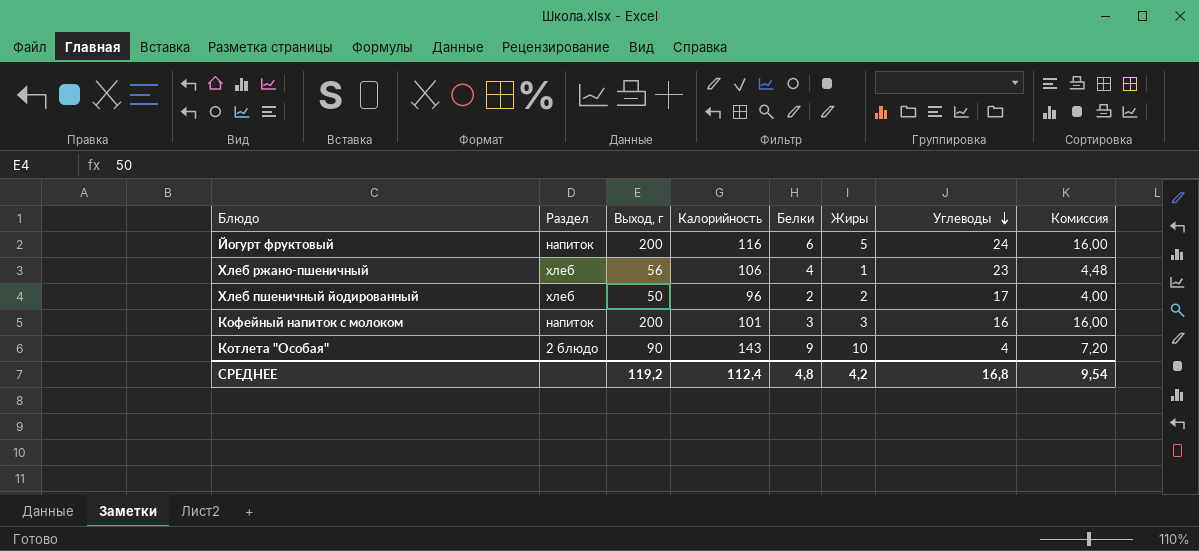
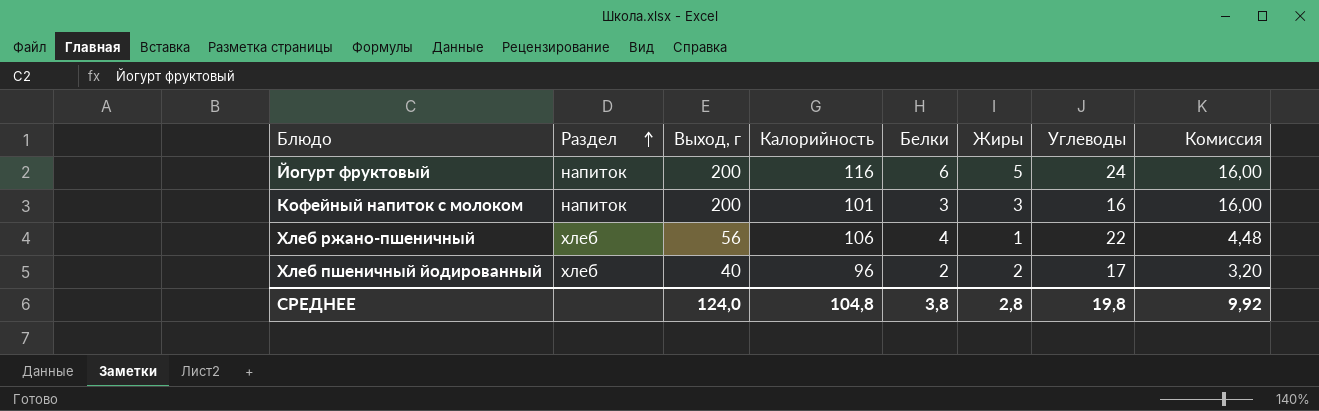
row order: Углеводы descending -> Раздел ascending
row Котлета "Особая": 2 блюдо | 90 | 143 | 9 | 10 | 4 | 7,20 -> none
Хлеб ржано-пшеничный | Углеводы: 23 -> 22
Хлеб пшеничный йодированный | Выход, г: 50 -> 40
Хлеб пшеничный йодированный | Комиссия: 4,00 -> 3,20
СРЕДНЕЕ | Выход, г: 119,2 -> 124,0
СРЕДНЕЕ | Калорийность: 112,4 -> 104,8
СРЕДНЕЕ | Белки: 4,8 -> 3,8
СРЕДНЕЕ | Жиры: 4,2 -> 2,8
СРЕДНЕЕ | Углеводы: 16,8 -> 19,8
СРЕДНЕЕ | Комиссия: 9,54 -> 9,92

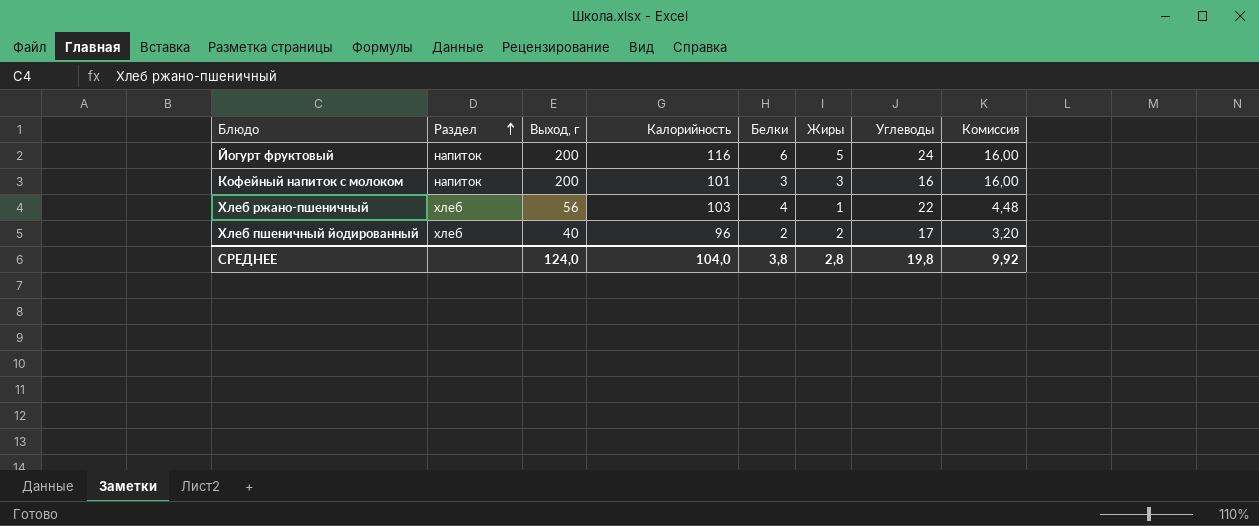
Хлеб ржано-пшеничный | Калорийность: 106 -> 103
СРЕДНЕЕ | Калорийность: 104,8 -> 104,0

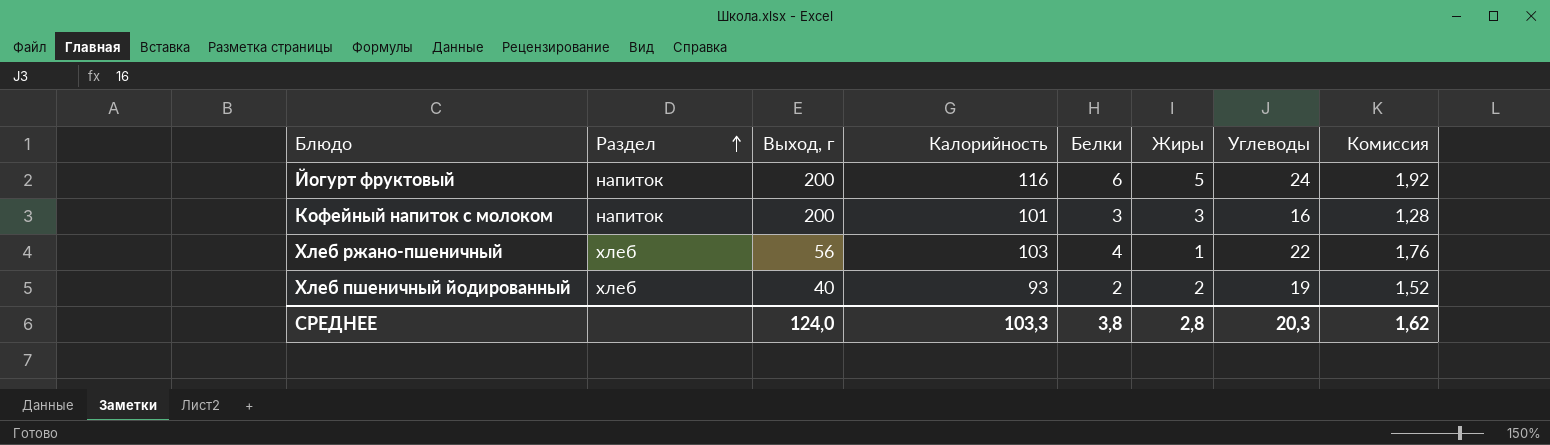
column Комиссия | formula: [Выход, г] * 0,08 -> [Углеводы] * 0,08
Хлеб пшеничный йодированный | Калорийность: 96 -> 93
Хлеб пшеничный йодированный | Углеводы: 17 -> 19
СРЕДНЕЕ | Калорийность: 104,0 -> 103,3
СРЕДНЕЕ | Углеводы: 19,8 -> 20,3
СРЕДНЕЕ | Комиссия: 9,92 -> 1,62

